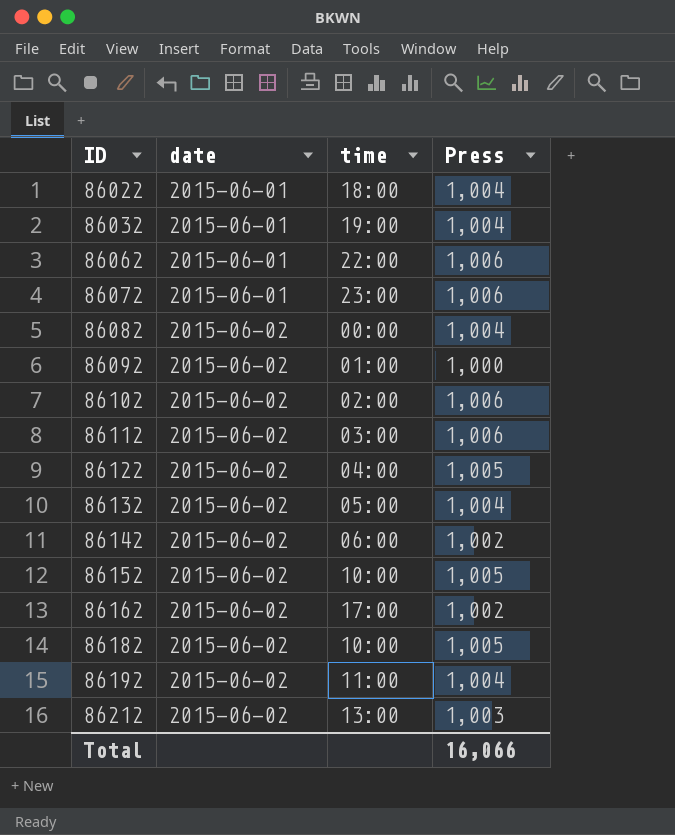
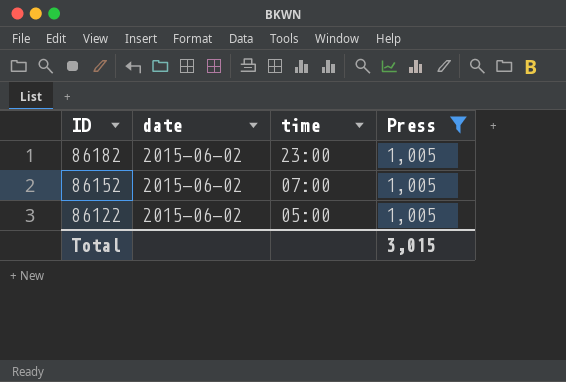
filter: none -> Press = 1,005
row order: ID ascending -> ID descending
86182 | time: 10:00 -> 23:00
86152 | time: 10:00 -> 07:00
86122 | time: 04:00 -> 05:00
Total | Press: 16,066 -> 3,015

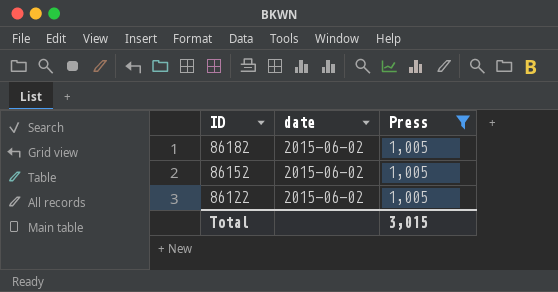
column time | position: 3 -> none

